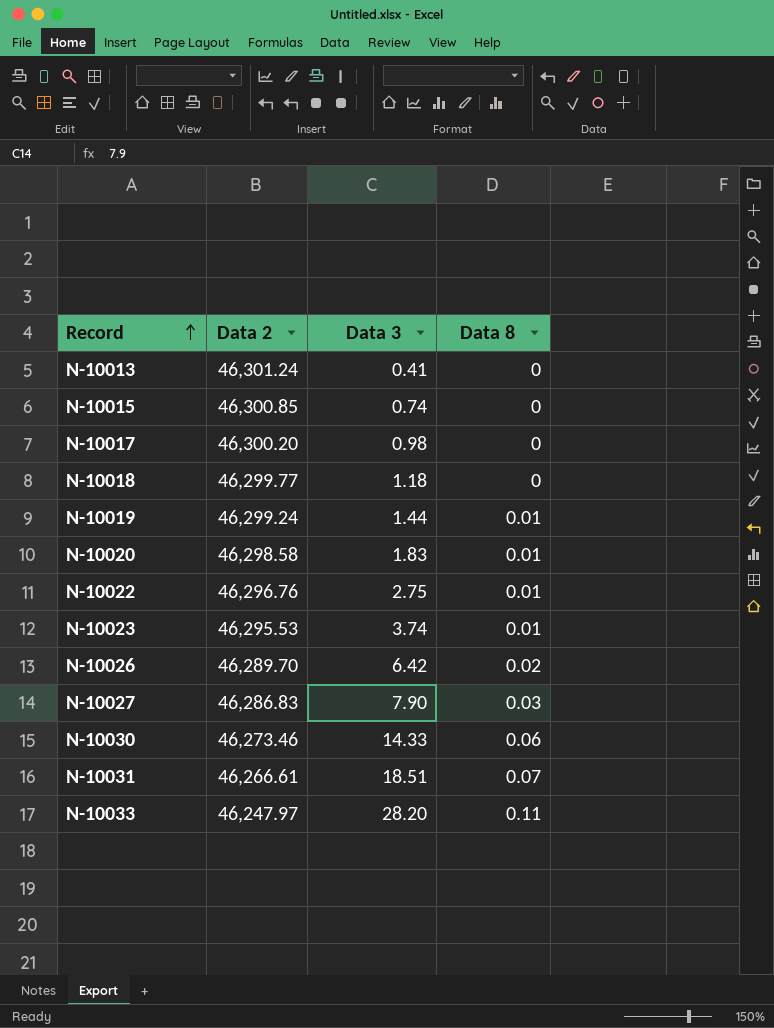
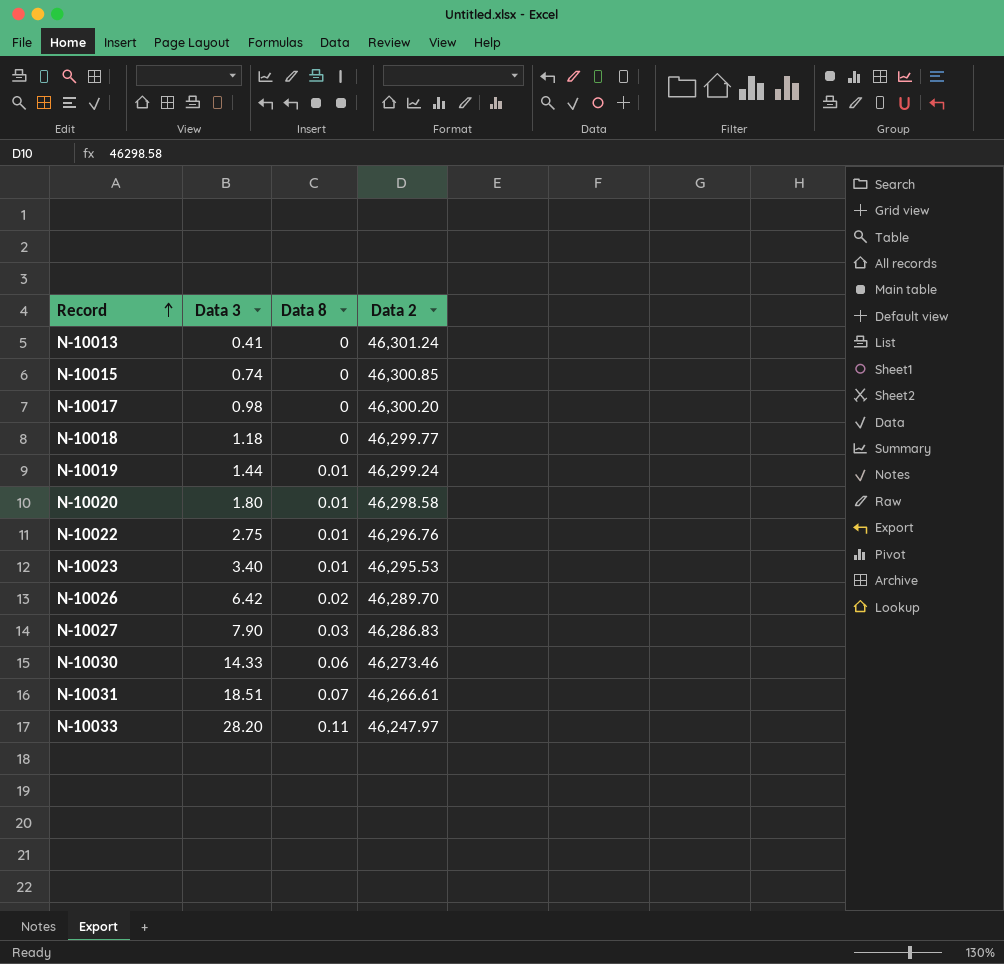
column Data 2 | position: 2 -> 4
N-10020 | Data 3: 1.83 -> 1.80
N-10023 | Data 3: 3.74 -> 3.40

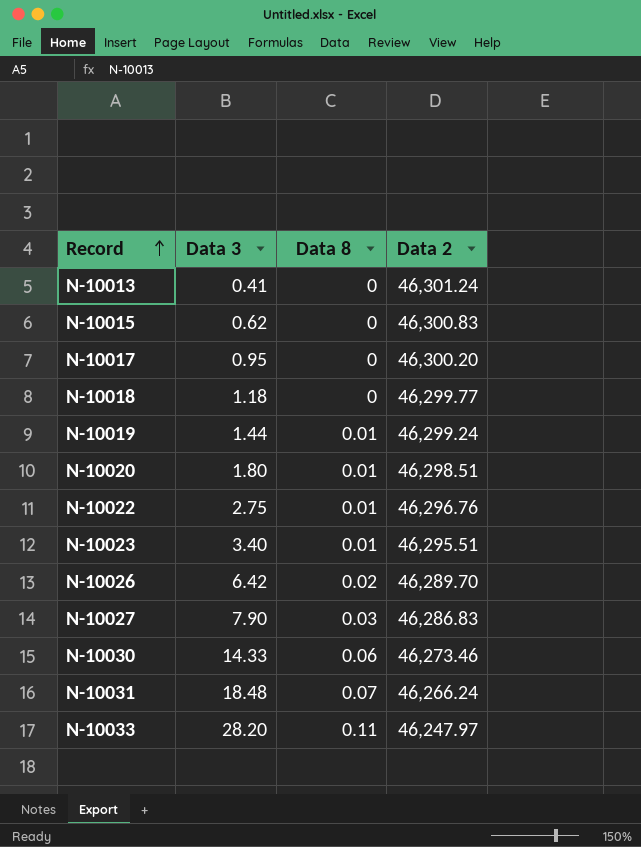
N-10015 | Data 3: 0.74 -> 0.62
N-10015 | Data 2: 46,300.85 -> 46,300.83
N-10017 | Data 3: 0.98 -> 0.95
N-10020 | Data 2: 46,298.58 -> 46,298.51
N-10023 | Data 2: 46,295.53 -> 46,295.51
N-10031 | Data 3: 18.51 -> 18.48
N-10031 | Data 2: 46,266.61 -> 46,266.24

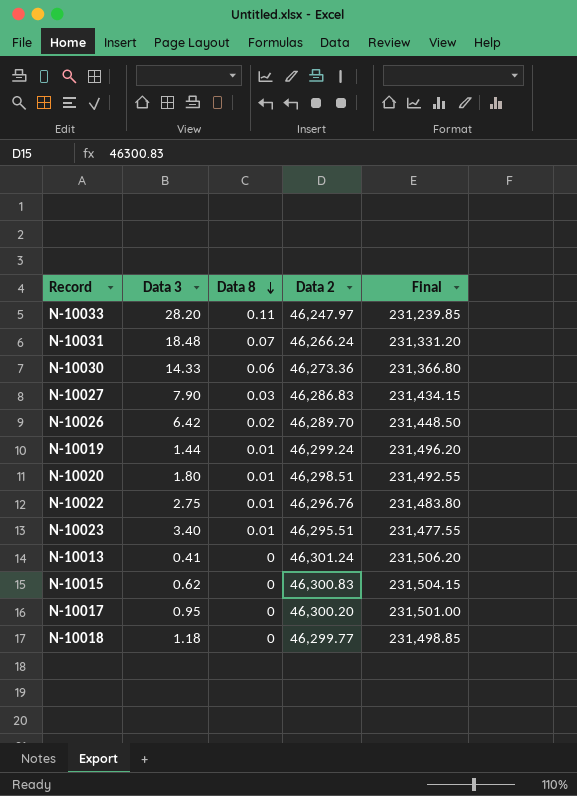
row order: Record ascending -> Data 8 descending
column Final | formula: none -> [Data 2] * 5
N-10030 | Data 2: 46,273.46 -> 46,273.36

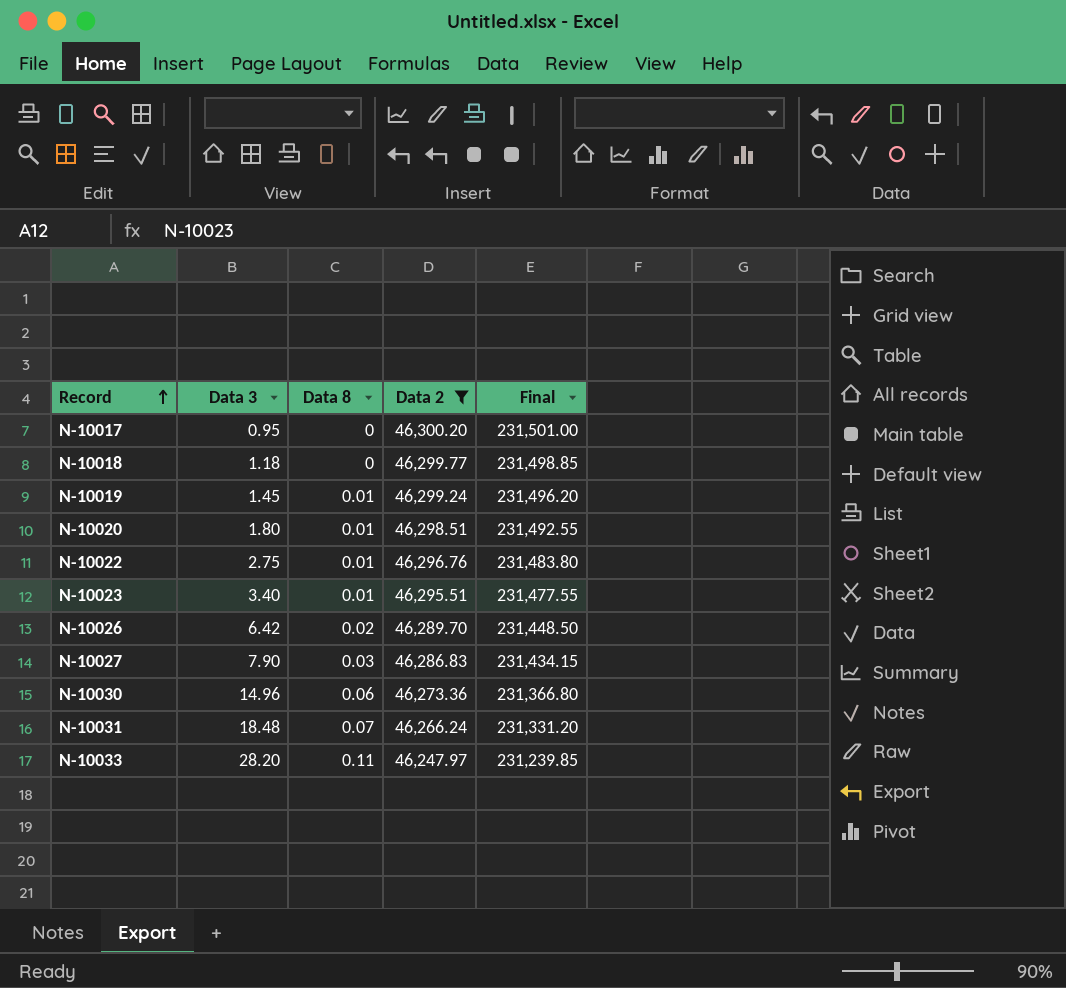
filter: none -> Data 2 <= 46,300.20
row order: Data 8 descending -> Record ascending
N-10019 | Data 3: 1.44 -> 1.45
N-10030 | Data 3: 14.33 -> 14.96

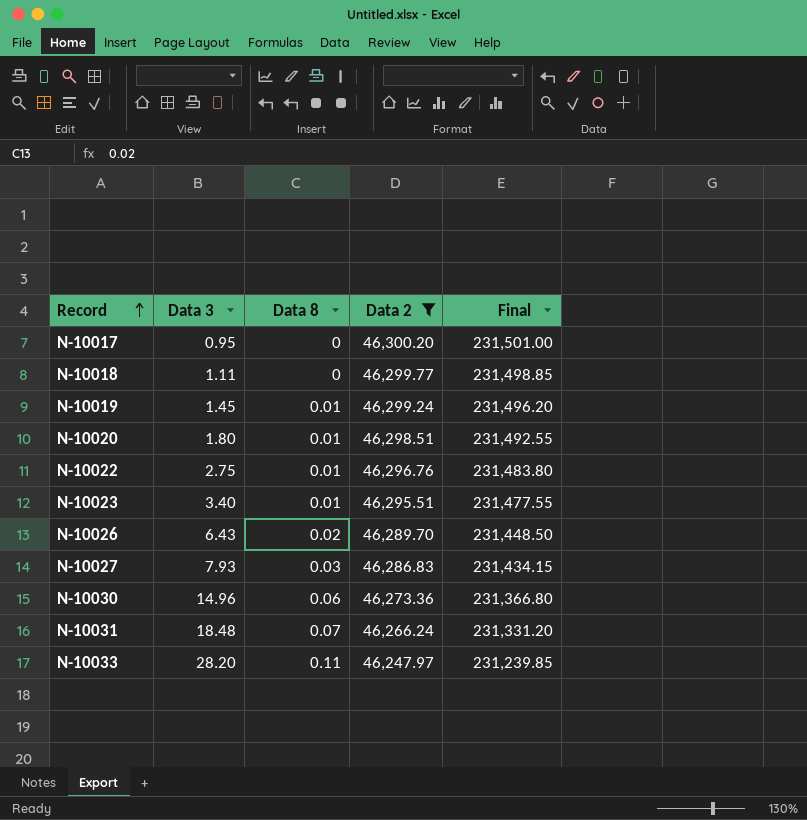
N-10018 | Data 3: 1.18 -> 1.11
N-10026 | Data 3: 6.42 -> 6.43
N-10027 | Data 3: 7.90 -> 7.93

